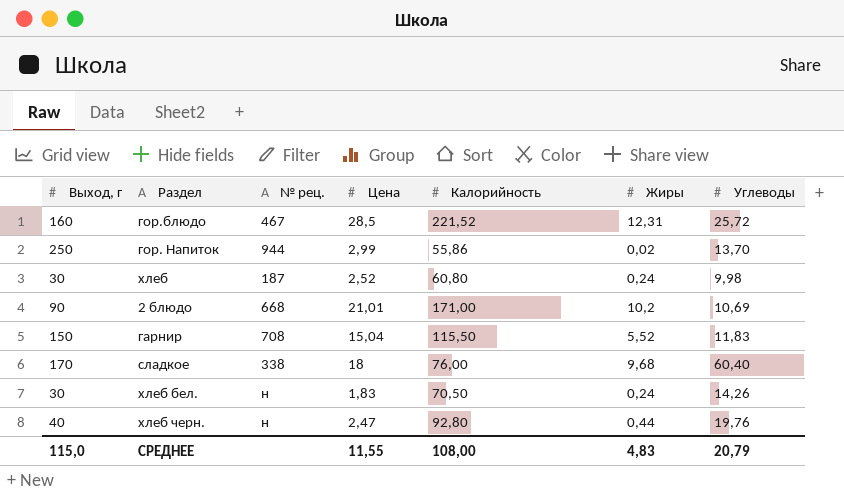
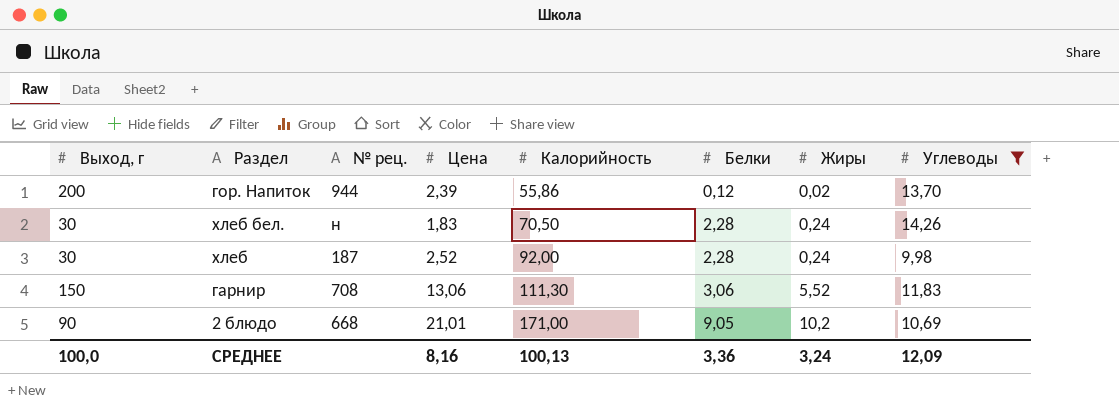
filter: none -> Углеводы <= 14,26
row order: none -> Калорийность ascending
column Белки | position: none -> 6
гор. Напиток | Выход, г: 250 -> 200
гор. Напиток | Цена: 2,99 -> 2,39
хлеб | Калорийность: 60,80 -> 92,00
гарнир | Цена: 15,04 -> 13,06
гарнир | Калорийность: 115,50 -> 111,30
СРЕДНЕЕ | Выход, г: 115,0 -> 100,0
СРЕДНЕЕ | Цена: 11,55 -> 8,16
СРЕДНЕЕ | Калорийность: 108,00 -> 100,13
СРЕДНЕЕ | Жиры: 4,83 -> 3,24
СРЕДНЕЕ | Углеводы: 20,79 -> 12,09

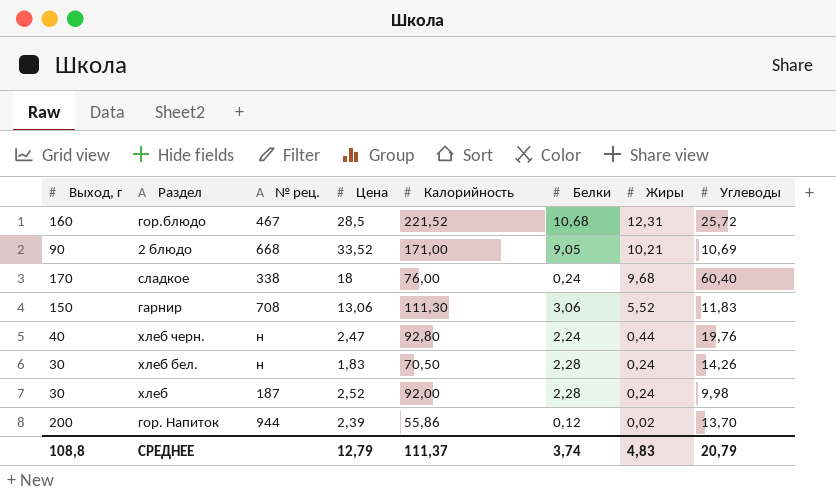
filter: Углеводы <= 14,26 -> none
row order: Калорийность ascending -> Жиры descending
2 блюдо | Цена: 21,01 -> 33,52
2 блюдо | Жиры: 10,2 -> 10,21
СРЕДНЕЕ | Выход, г: 100,0 -> 108,8
СРЕДНЕЕ | Цена: 8,16 -> 12,79
СРЕДНЕЕ | Калорийность: 100,13 -> 111,37
СРЕДНЕЕ | Белки: 3,36 -> 3,74
СРЕДНЕЕ | Жиры: 3,24 -> 4,83
СРЕДНЕЕ | Углеводы: 12,09 -> 20,79

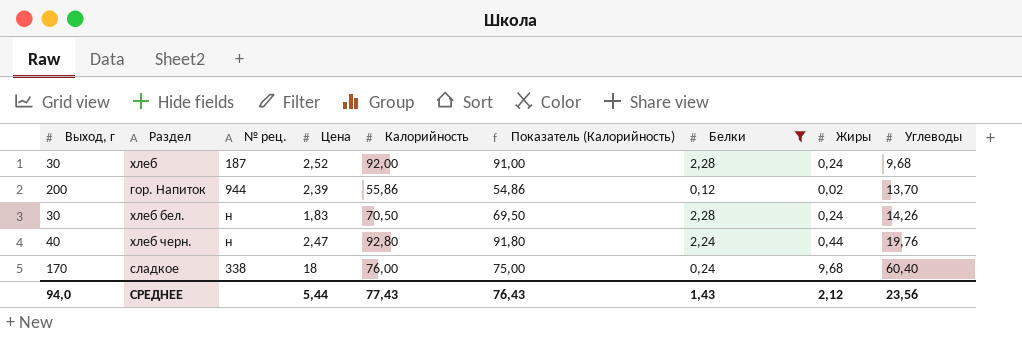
filter: none -> Белки <= 2,28
row order: Жиры descending -> Углеводы ascending
column Показатель (Калорийность) | formula: none -> [Калорийность] - 1
хлеб | Углеводы: 9,98 -> 9,68
СРЕДНЕЕ | Выход, г: 108,8 -> 94,0
СРЕДНЕЕ | Цена: 12,79 -> 5,44
СРЕДНЕЕ | Калорийность: 111,37 -> 77,43
СРЕДНЕЕ | Белки: 3,74 -> 1,43
СРЕДНЕЕ | Жиры: 4,83 -> 2,12
СРЕДНЕЕ | Углеводы: 20,79 -> 23,56

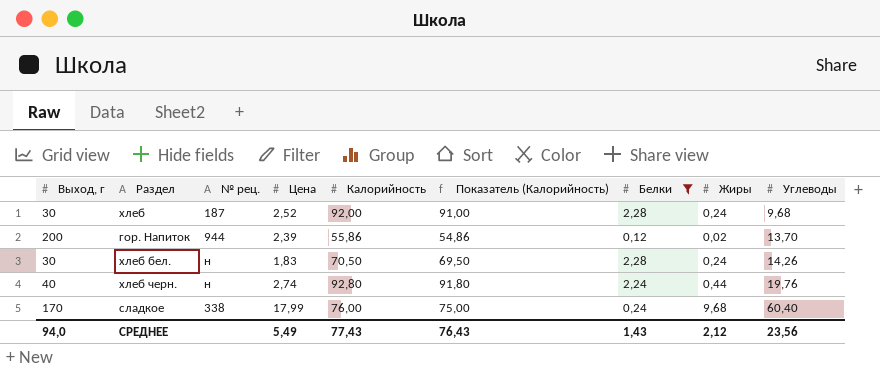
хлеб черн. | Цена: 2,47 -> 2,74
сладкое | Цена: 18 -> 17,99
СРЕДНЕЕ | Цена: 5,44 -> 5,49

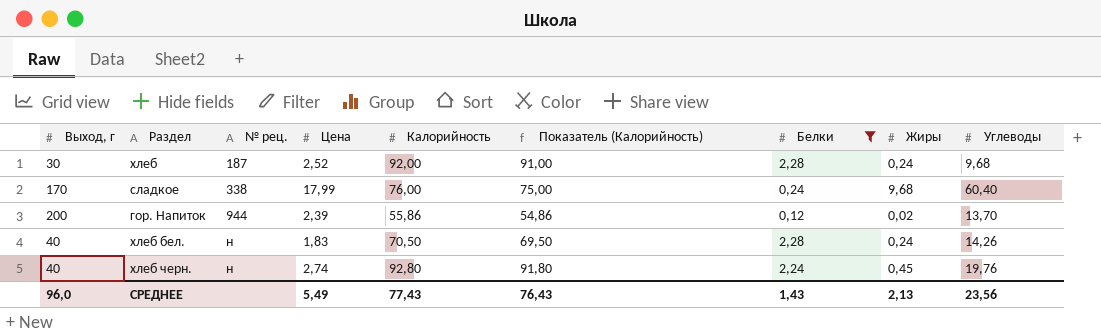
row order: Углеводы ascending -> № рец. ascending
хлеб бел. | Выход, г: 30 -> 40
хлеб черн. | Жиры: 0,44 -> 0,45
СРЕДНЕЕ | Выход, г: 94,0 -> 96,0
СРЕДНЕЕ | Жиры: 2,12 -> 2,13

